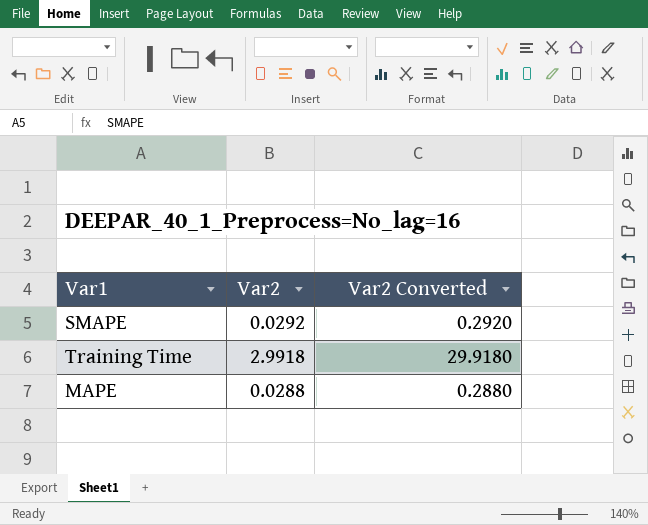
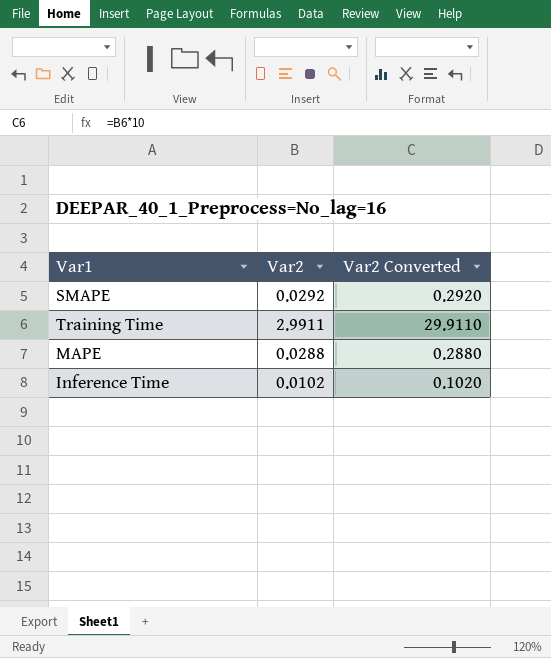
Training Time | Var2: 2.9918 -> 2.9911
Training Time | Var2 Converted: 29.9180 -> 29.9110
row Inference Time: none -> 0.0102 | 0.1020

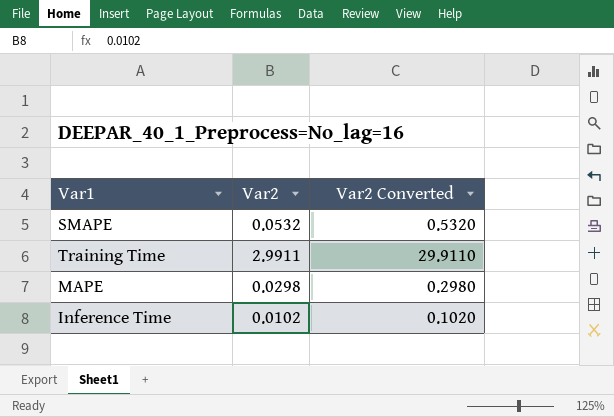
SMAPE | Var2: 0.0292 -> 0.0532
SMAPE | Var2 Converted: 0.2920 -> 0.5320
MAPE | Var2: 0.0288 -> 0.0298
MAPE | Var2 Converted: 0.2880 -> 0.2980

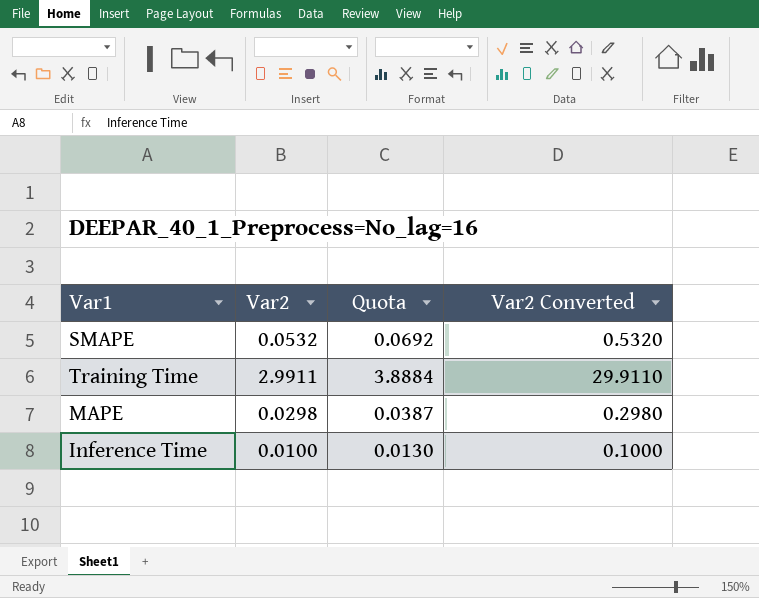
column Quota | formula: none -> [Var2] * 1.3
Inference Time | Var2: 0.0102 -> 0.0100
Inference Time | Var2 Converted: 0.1020 -> 0.1000

